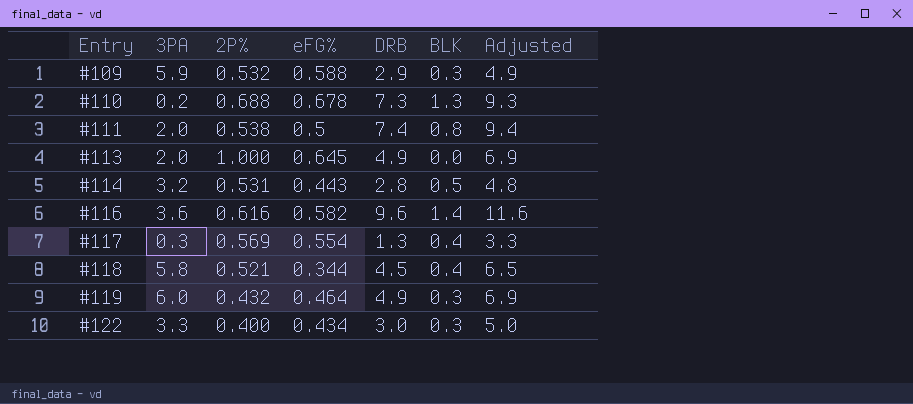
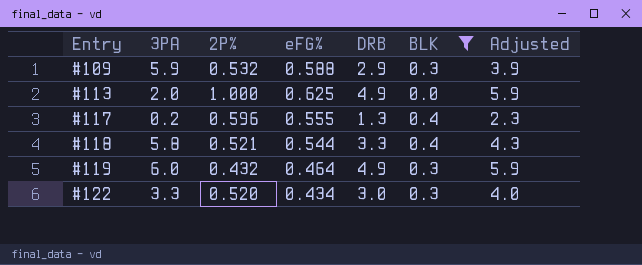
filter: none -> BLK <= 0.4
column Adjusted | formula: [DRB] + 2 -> [DRB] + 1
#113 | eFG%: 0.645 -> 0.625
#117 | 3PA: 0.3 -> 0.2
#117 | 2P%: 0.569 -> 0.596
#117 | eFG%: 0.554 -> 0.555
#118 | eFG%: 0.344 -> 0.544
#118 | DRB: 4.5 -> 3.3
#122 | 2P%: 0.400 -> 0.520

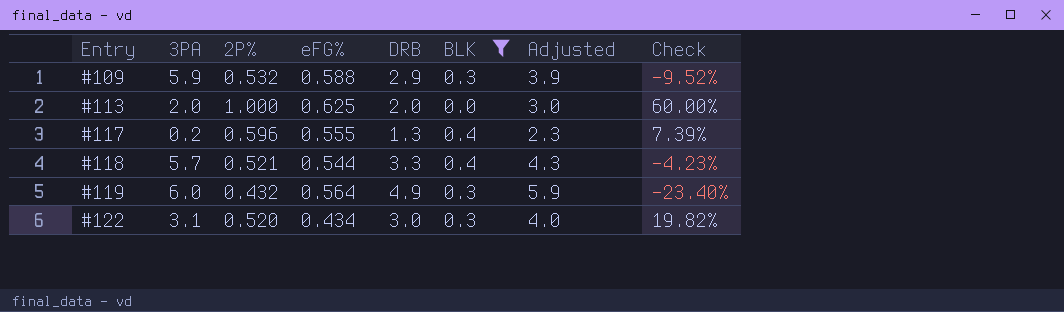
column Check | formula: none -> ([2P%] - [eFG%]) / [eFG%]
#113 | DRB: 4.9 -> 2.0
#113 | Adjusted: 5.9 -> 3.0
#118 | 3PA: 5.8 -> 5.7
#119 | eFG%: 0.464 -> 0.564
#122 | 3PA: 3.3 -> 3.1

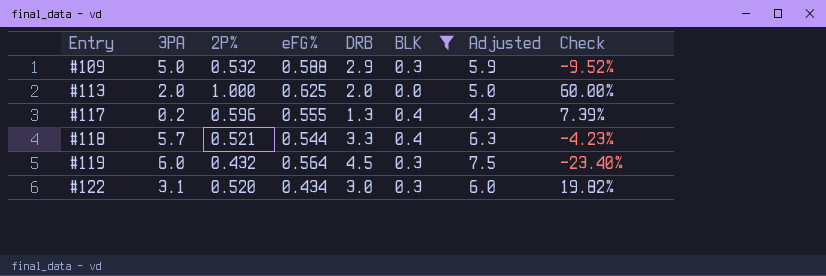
column Adjusted | formula: [DRB] + 1 -> [DRB] + 3
#109 | 3PA: 5.9 -> 5.0
#119 | DRB: 4.9 -> 4.5

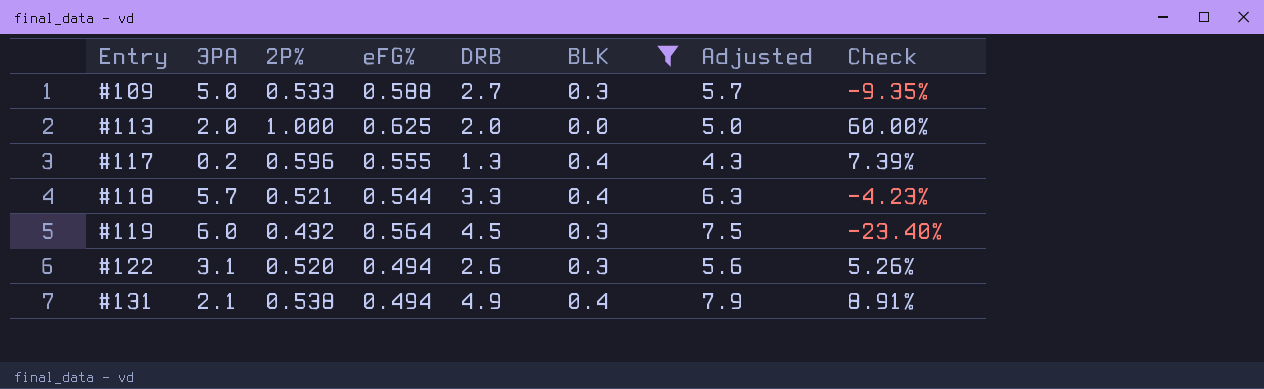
#109 | 2P%: 0.532 -> 0.533
#109 | DRB: 2.9 -> 2.7
#109 | Adjusted: 5.9 -> 5.7
#109 | Check: -9.52% -> -9.35%
#122 | eFG%: 0.434 -> 0.494
#122 | DRB: 3.0 -> 2.6
#122 | Adjusted: 6.0 -> 5.6
#122 | Check: 19.82% -> 5.26%
row #131: none -> 2.1 | 0.538 | 0.494 | 4.9 | 0.4 | 7.9 | 8.91%

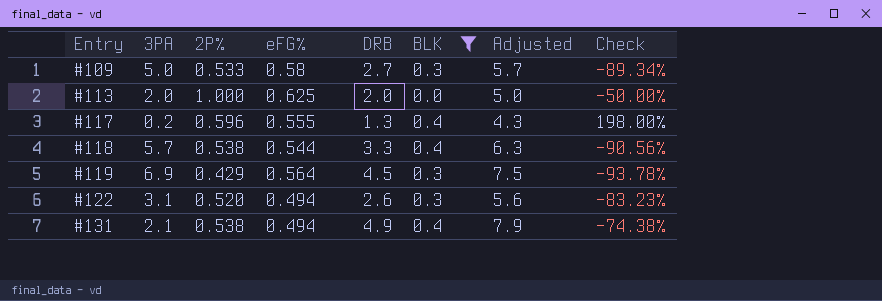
column Check | formula: ([2P%] - [eFG%]) / [eFG%] -> ([2P%] - [3PA]) / [3PA]
#109 | eFG%: 0.588 -> 0.58
#118 | 2P%: 0.521 -> 0.538
#119 | 3PA: 6.0 -> 6.9
#119 | 2P%: 0.432 -> 0.429

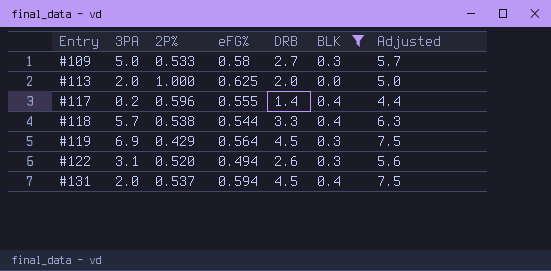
column Check | formula: ([2P%] - [3PA]) / [3PA] -> none
#117 | DRB: 1.3 -> 1.4
#117 | Adjusted: 4.3 -> 4.4
#131 | 3PA: 2.1 -> 2.0
#131 | 2P%: 0.538 -> 0.537
#131 | eFG%: 0.494 -> 0.594
#131 | DRB: 4.9 -> 4.5
#131 | Adjusted: 7.9 -> 7.5

